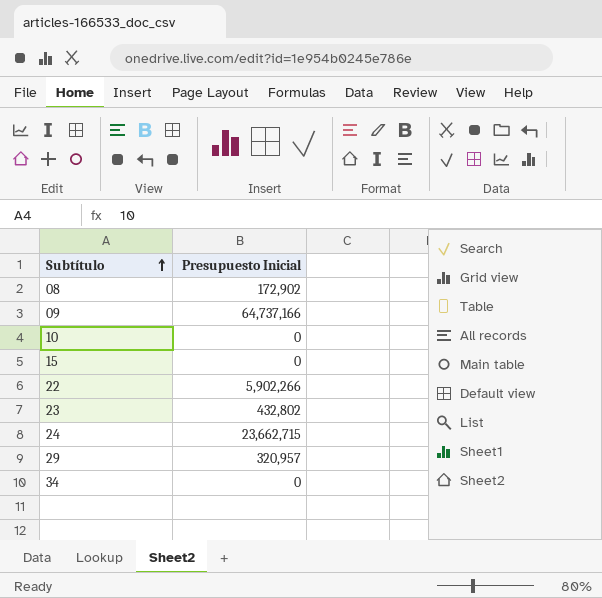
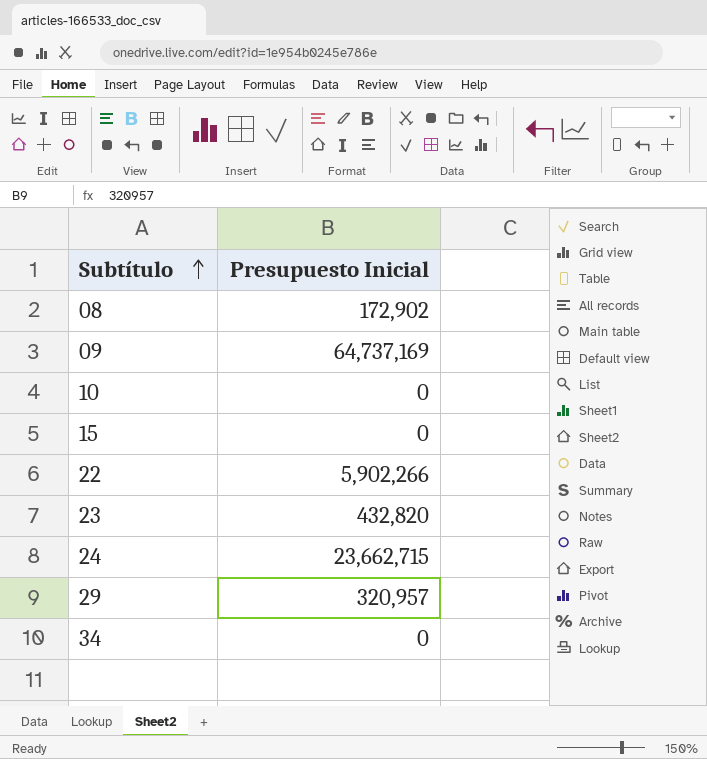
09 | Presupuesto Inicial: 64,737,166 -> 64,737,169
23 | Presupuesto Inicial: 432,802 -> 432,820

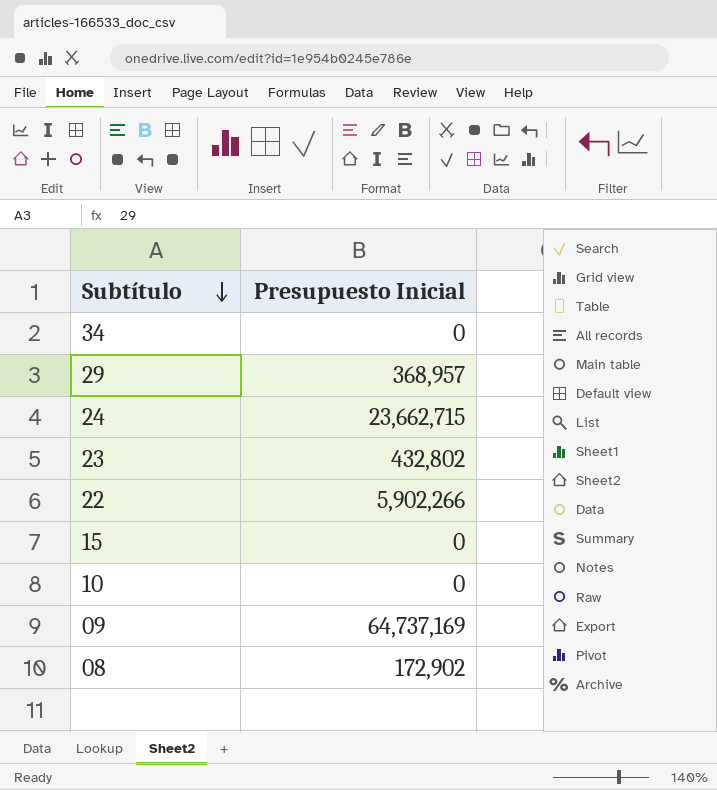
row order: Subtítulo ascending -> Subtítulo descending
29 | Presupuesto Inicial: 320,957 -> 368,957
23 | Presupuesto Inicial: 432,820 -> 432,802

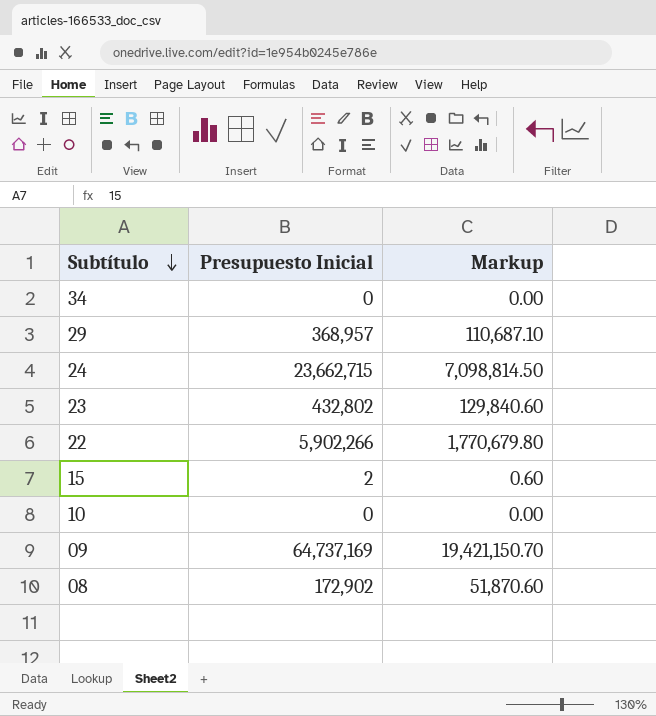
column Markup | formula: none -> [Presupuesto Inicial] * 0.3
15 | Presupuesto Inicial: 0 -> 2

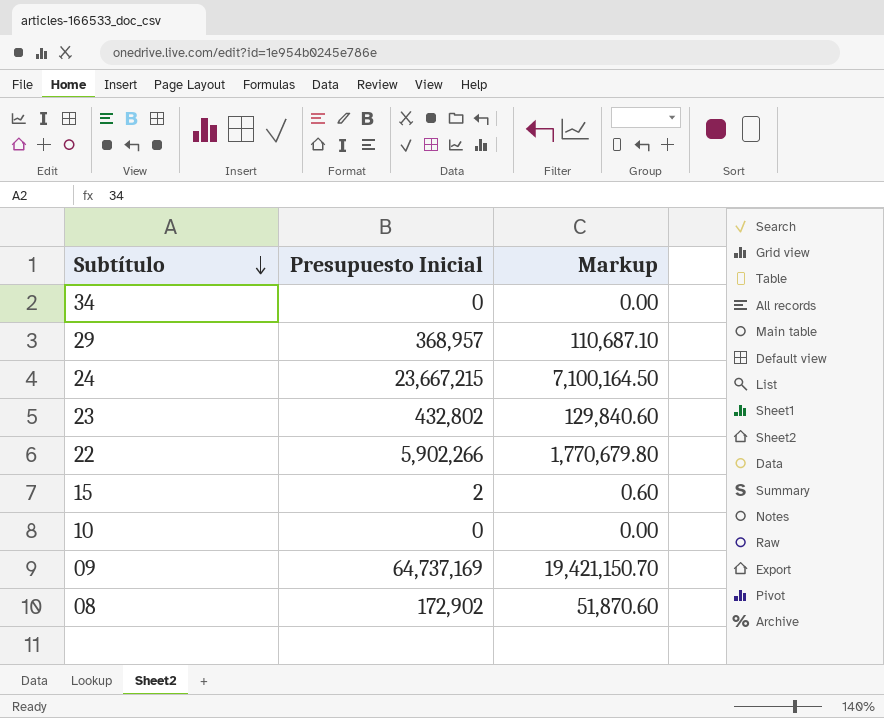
24 | Presupuesto Inicial: 23,662,715 -> 23,667,215
24 | Markup: 7,098,814.50 -> 7,100,164.50

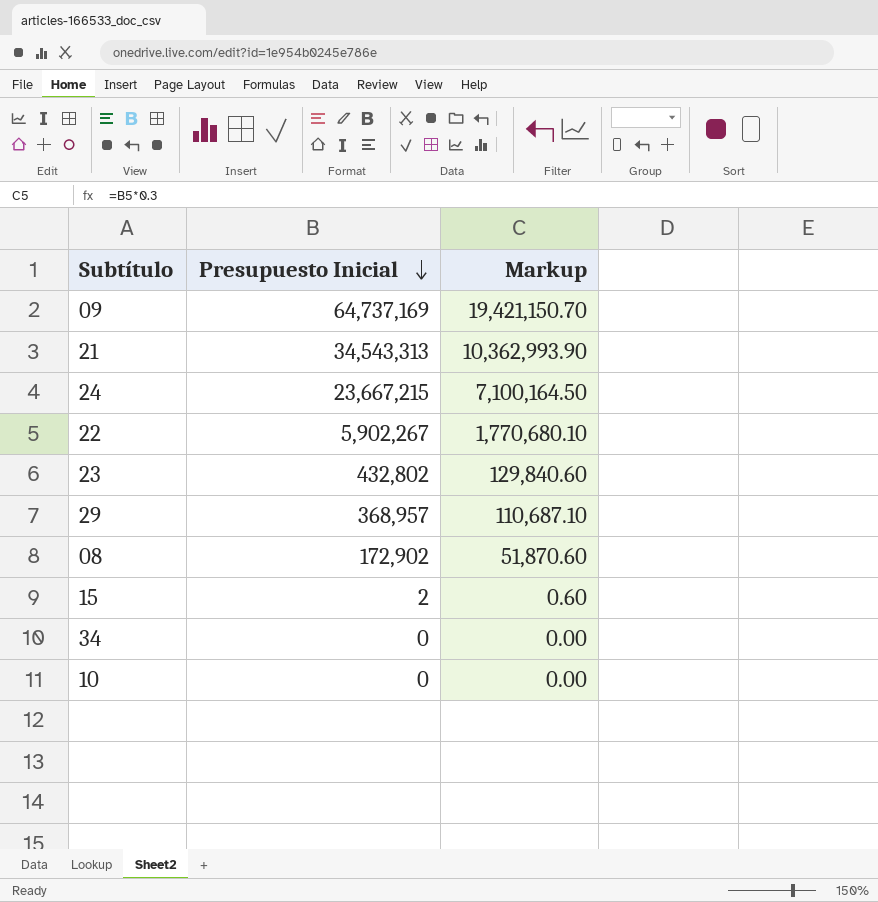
row order: Subtítulo descending -> Presupuesto Inicial descending
row 21: none -> 34,543,313 | 10,362,993.90
22 | Presupuesto Inicial: 5,902,266 -> 5,902,267
22 | Markup: 1,770,679.80 -> 1,770,680.10

